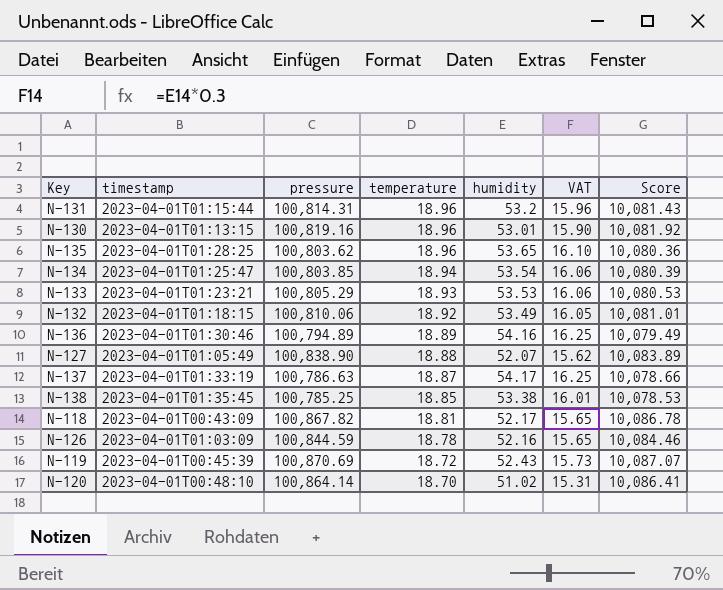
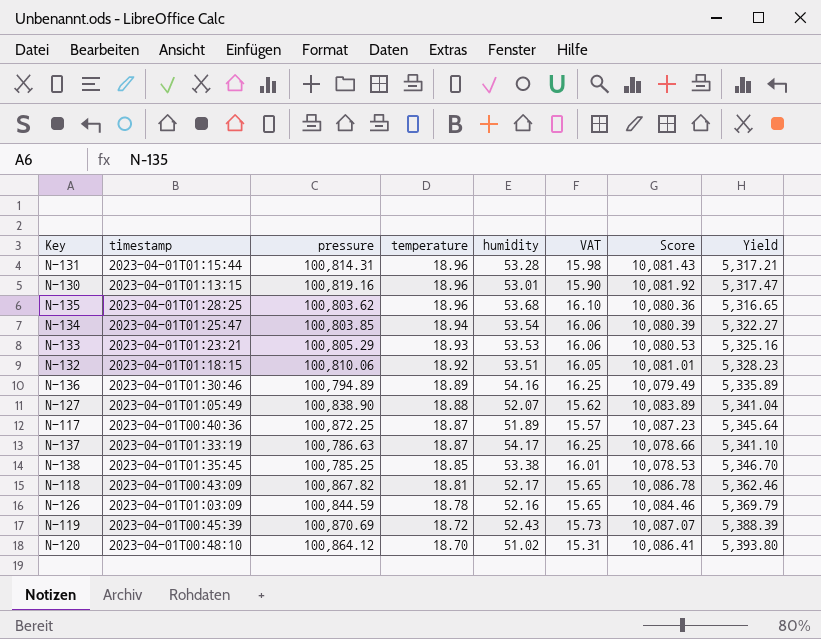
column Yield | formula: none -> [pressure] / [temperature]
N-131 | humidity: 53.2 -> 53.28
N-131 | VAT: 15.96 -> 15.98
N-135 | humidity: 53.65 -> 53.68
N-132 | humidity: 53.49 -> 53.51
row N-117: none -> 2023-04-01T00:40:36 | 100,872.25 | 18.87 | 51.89 | 15.57 | 10,087.23 | 5,345.64
N-120 | pressure: 100,864.14 -> 100,864.12

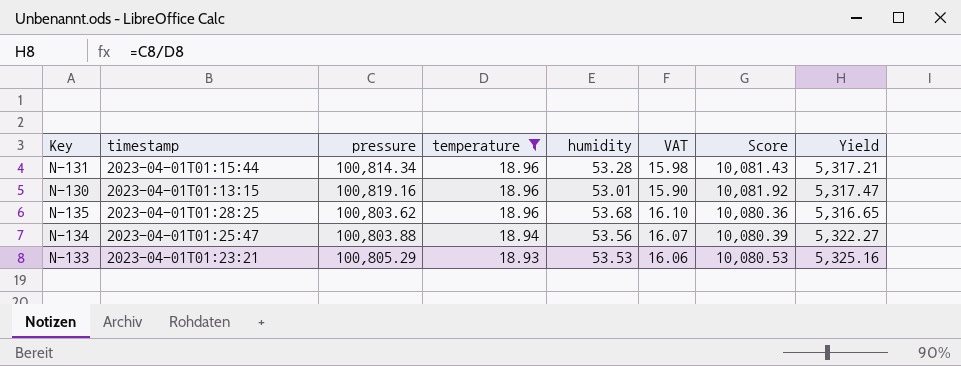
filter: none -> temperature >= 18.93
N-131 | pressure: 100,814.31 -> 100,814.34
N-134 | pressure: 100,803.85 -> 100,803.88
N-134 | humidity: 53.54 -> 53.56
N-134 | VAT: 16.06 -> 16.07

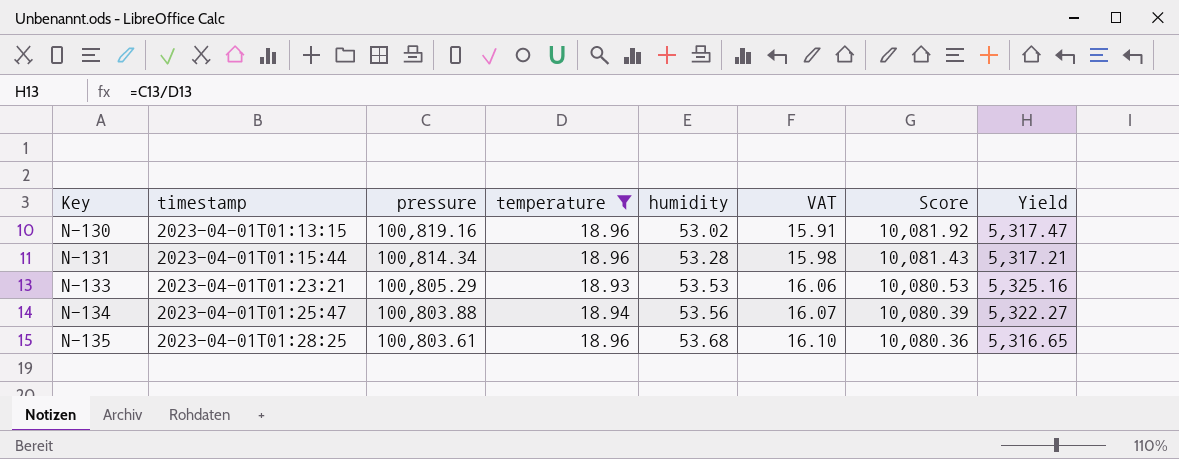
row order: temperature descending -> Key ascending
N-130 | humidity: 53.01 -> 53.02
N-130 | VAT: 15.90 -> 15.91
N-135 | pressure: 100,803.62 -> 100,803.61

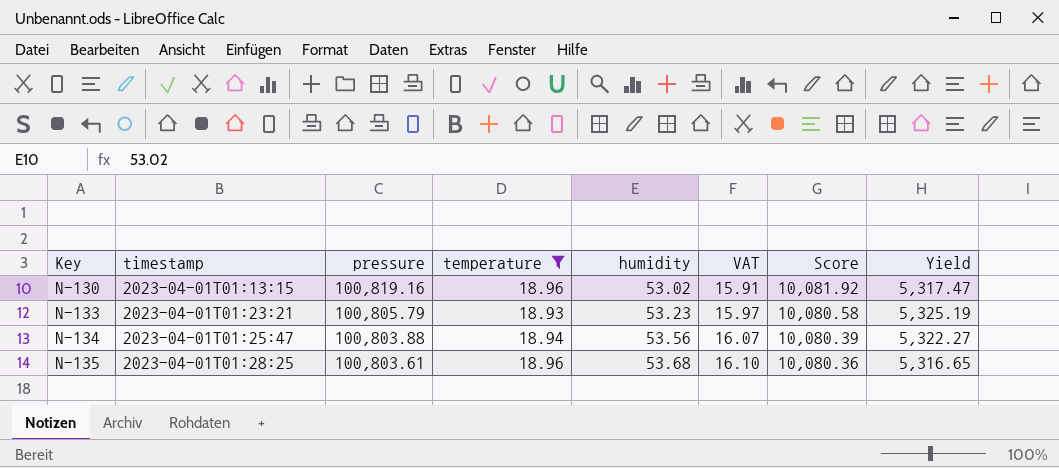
row N-131: 2023-04-01T01:15:44 | 100,814.34 | 18.96 | 53.28 | 15.98 | 10,081.43 | 5,317.21 -> none
N-133 | pressure: 100,805.29 -> 100,805.79
N-133 | humidity: 53.53 -> 53.23
N-133 | VAT: 16.06 -> 15.97
N-133 | Score: 10,080.53 -> 10,080.58
N-133 | Yield: 5,325.16 -> 5,325.19

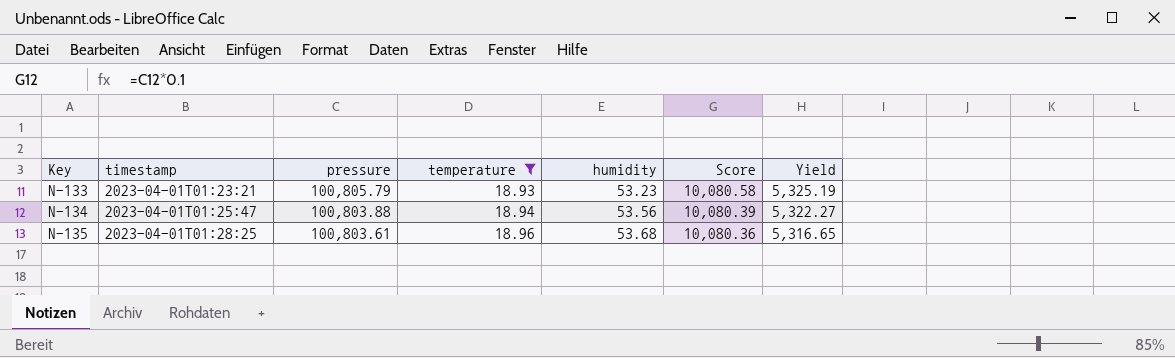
column VAT | formula: [humidity] * 0.3 -> none
row N-130: 2023-04-01T01:13:15 | 100,819.16 | 18.96 | 53.02 | 15.91 | 10,081.92 | 5,317.47 -> none

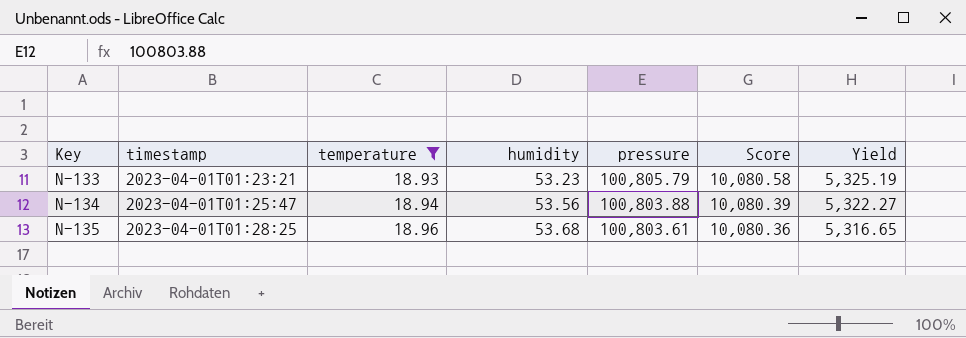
column pressure | position: 3 -> 5

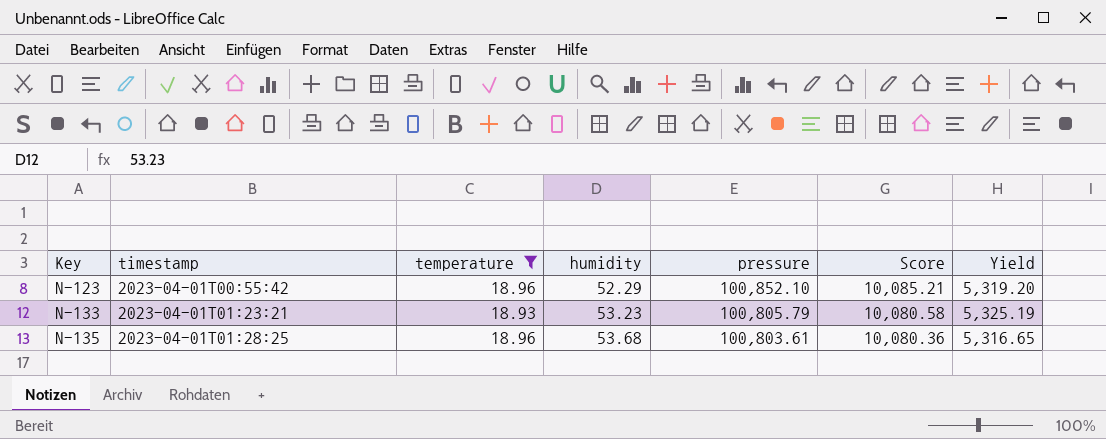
row N-134: 2023-04-01T01:25:47 | 18.94 | 53.56 | 100,803.88 | 10,080.39 | 5,322.27 -> none
row N-123: none -> 2023-04-01T00:55:42 | 18.96 | 52.29 | 100,852.10 | 10,085.21 | 5,319.20

